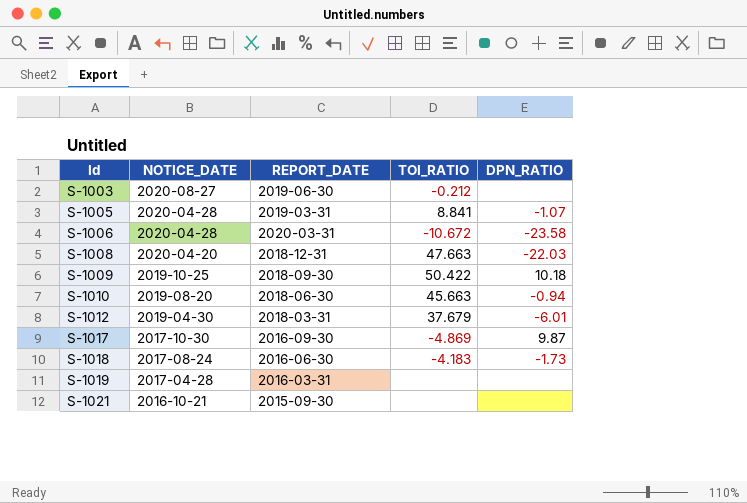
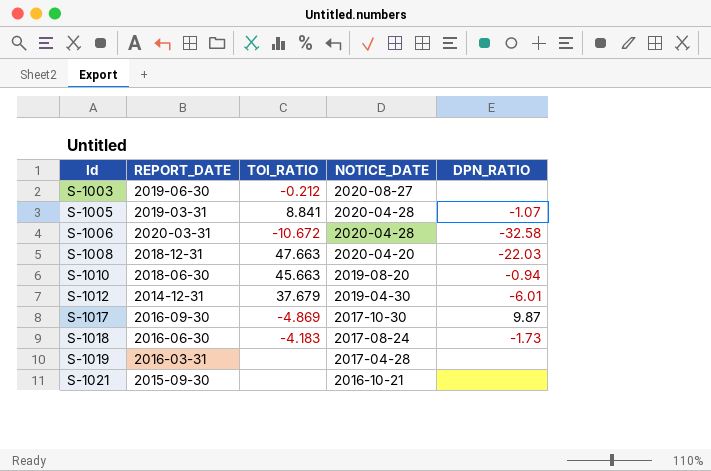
column NOTICE_DATE | position: 2 -> 4
row S-1009: 2019-10-25 | 2018-09-30 | 50.422 | 10.18 -> none
S-1006 | DPN_RATIO: -23.58 -> -32.58
S-1012 | REPORT_DATE: 2018-03-31 -> 2014-12-31

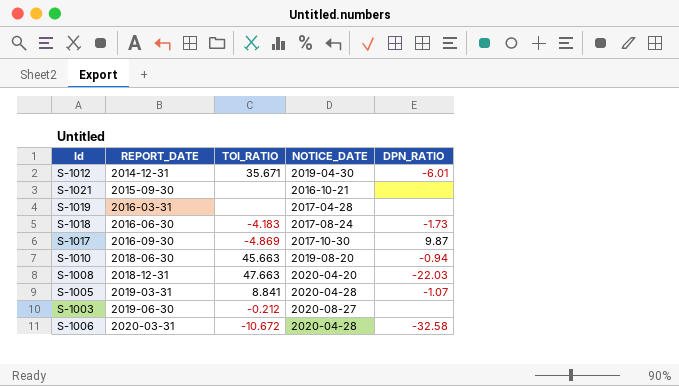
row order: Id ascending -> REPORT_DATE ascending
S-1012 | TOI_RATIO: 37.679 -> 35.671

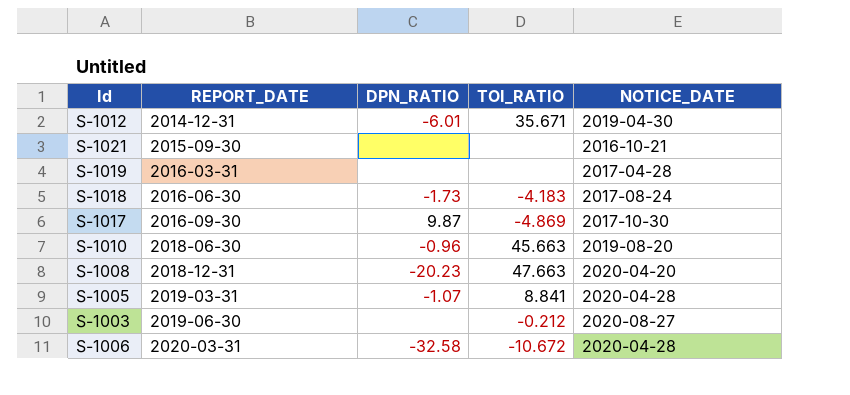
column DPN_RATIO | position: 5 -> 3
S-1010 | DPN_RATIO: -0.94 -> -0.96
S-1008 | DPN_RATIO: -22.03 -> -20.23

